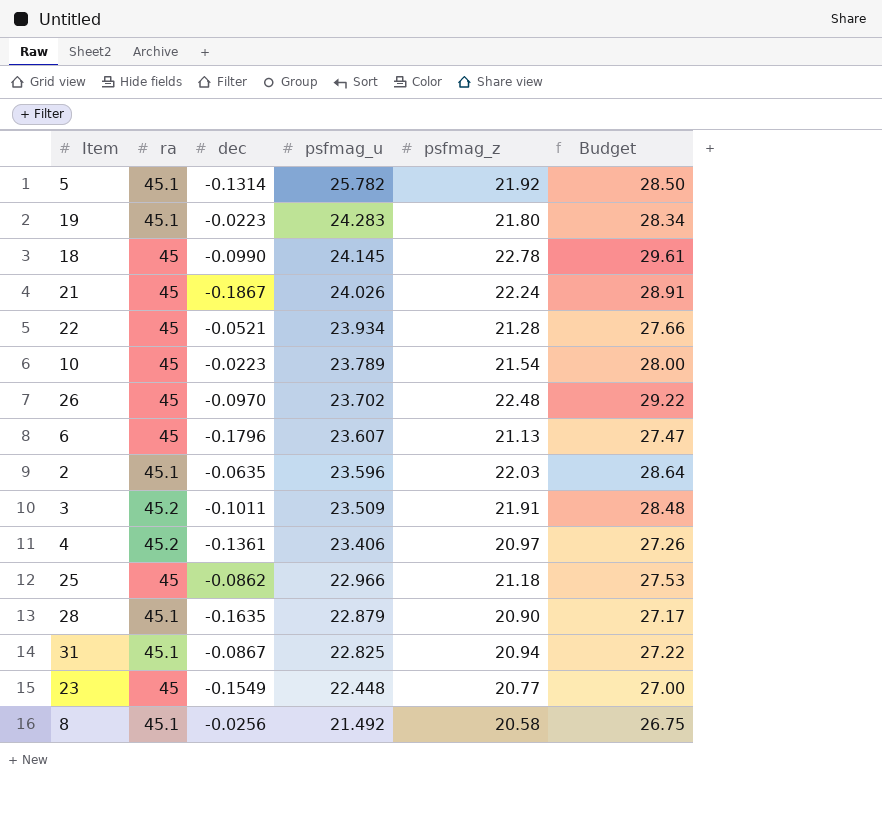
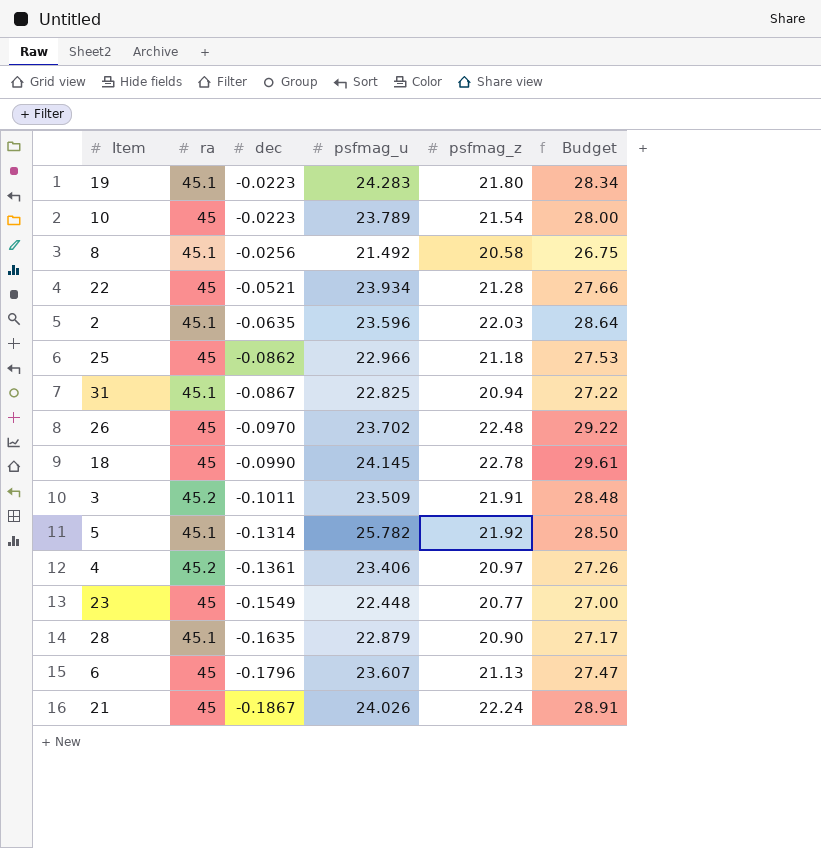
row order: psfmag_u descending -> dec descending

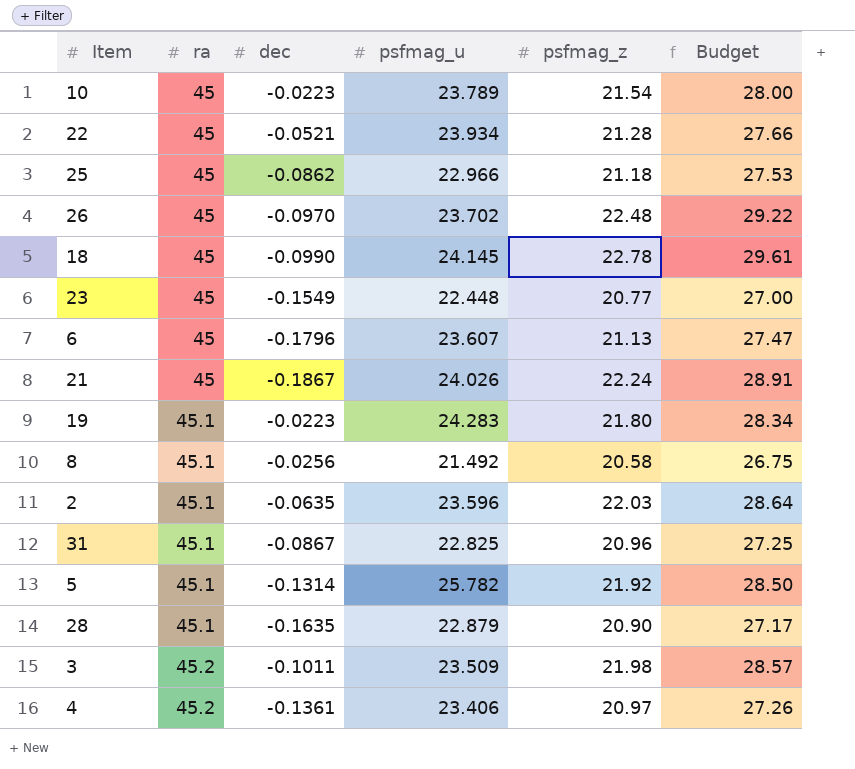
row order: dec descending -> ra ascending
31 | psfmag_z: 20.94 -> 20.96
31 | Budget: 27.22 -> 27.25
3 | psfmag_z: 21.91 -> 21.98
3 | Budget: 28.48 -> 28.57

